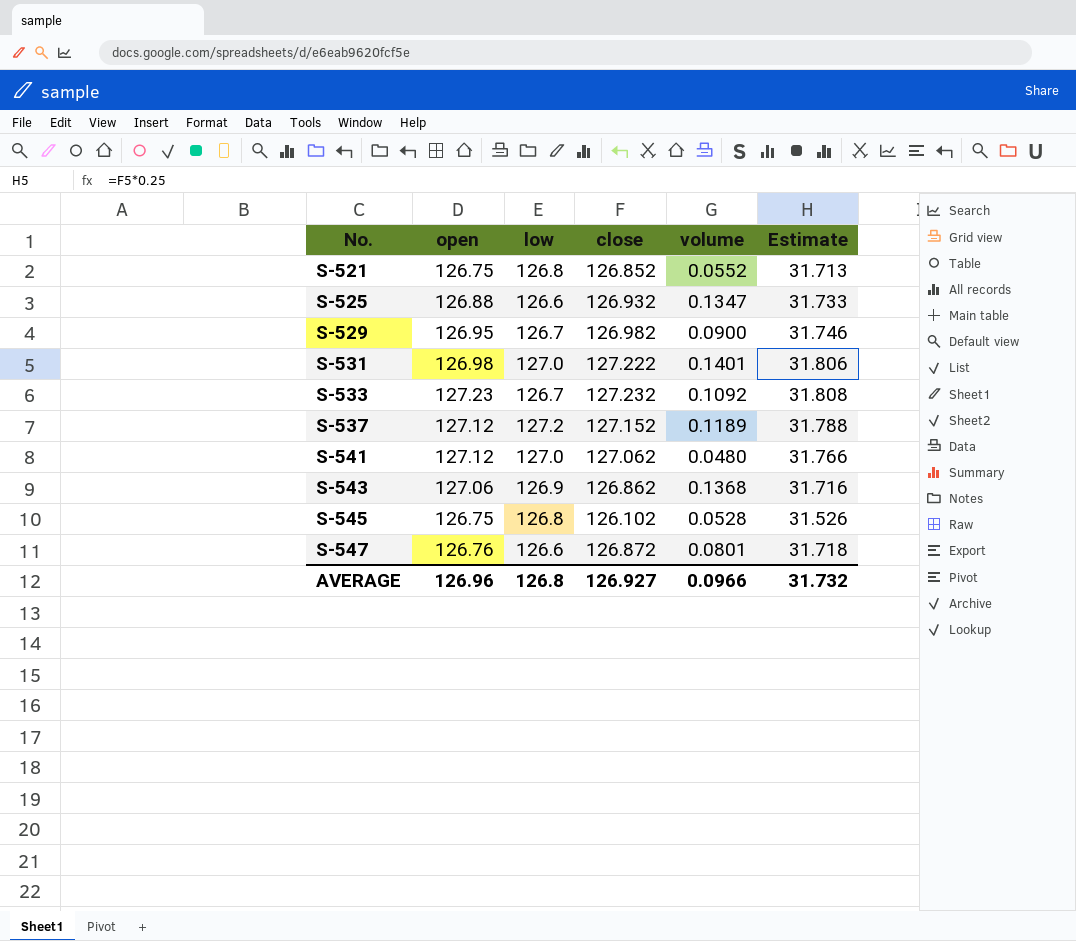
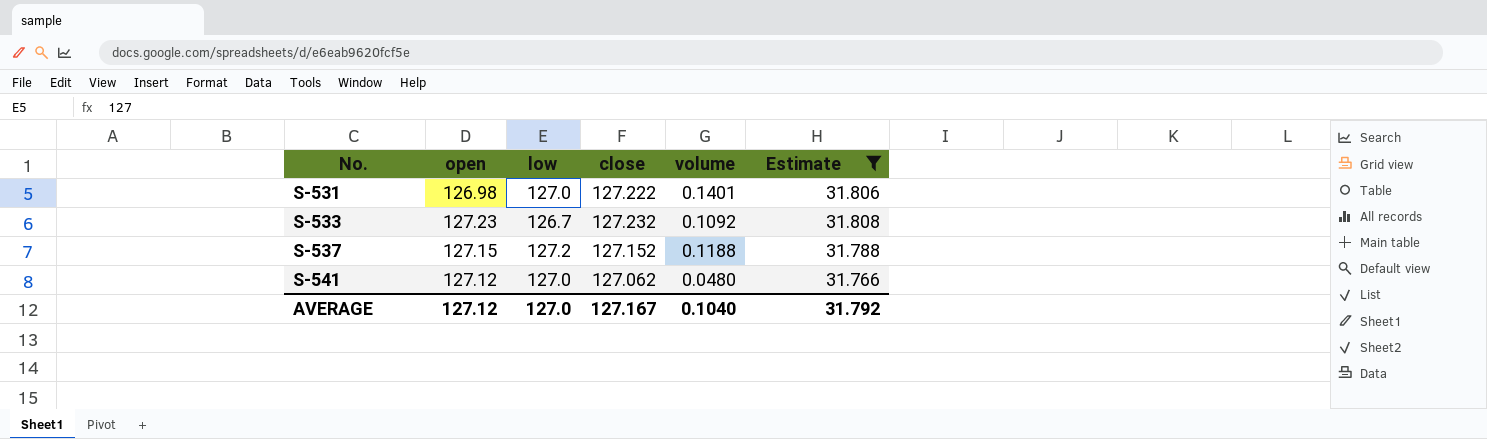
filter: none -> Estimate >= 31.766
S-537 | open: 127.12 -> 127.15
S-537 | volume: 0.1189 -> 0.1188
AVERAGE | open: 126.96 -> 127.12
AVERAGE | low: 126.8 -> 127.0
AVERAGE | close: 126.927 -> 127.167
AVERAGE | volume: 0.0966 -> 0.1040
AVERAGE | Estimate: 31.732 -> 31.792

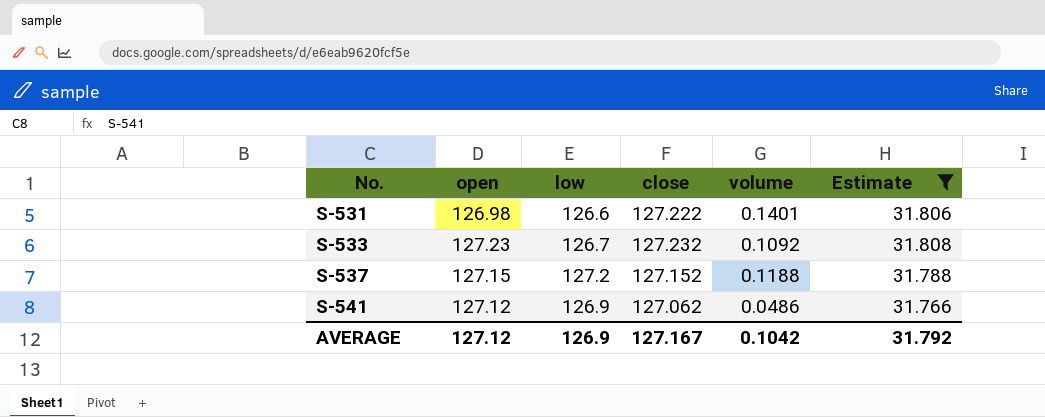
S-531 | low: 127.0 -> 126.6
S-541 | low: 127.0 -> 126.9
S-541 | volume: 0.0480 -> 0.0486
AVERAGE | low: 127.0 -> 126.9
AVERAGE | volume: 0.1040 -> 0.1042

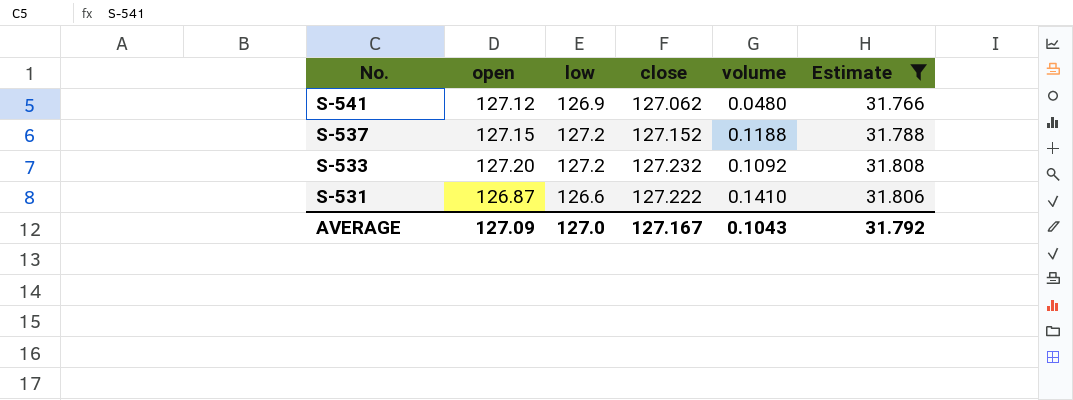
row order: No. ascending -> No. descending
S-541 | volume: 0.0486 -> 0.0480
S-533 | open: 127.23 -> 127.20
S-533 | low: 126.7 -> 127.2
S-531 | open: 126.98 -> 126.87
S-531 | volume: 0.1401 -> 0.1410
AVERAGE | open: 127.12 -> 127.09
AVERAGE | low: 126.9 -> 127.0
AVERAGE | volume: 0.1042 -> 0.1043

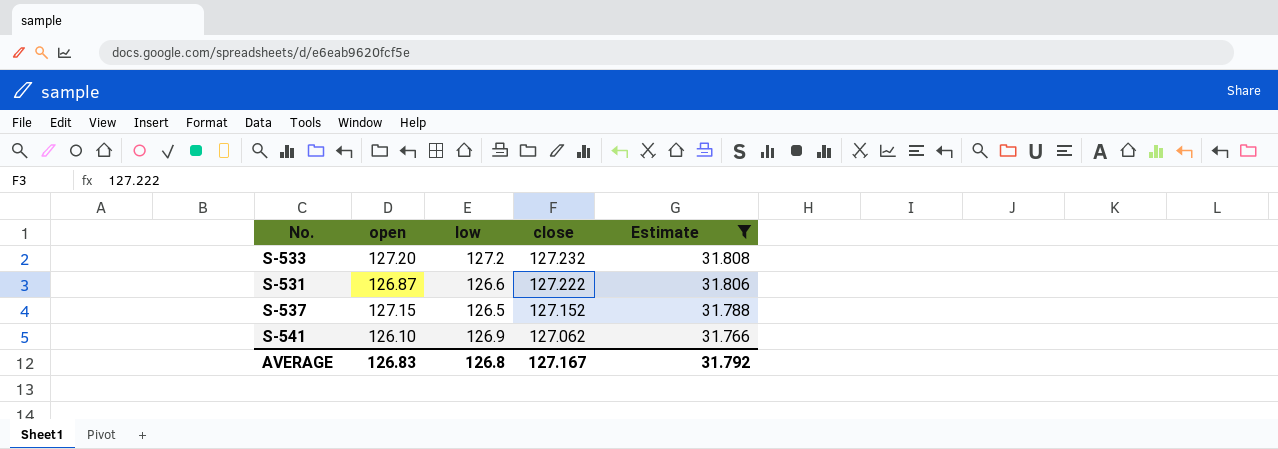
row order: No. descending -> close descending
column volume | position: 5 -> none
S-537 | low: 127.2 -> 126.5
S-541 | open: 127.12 -> 126.10
AVERAGE | open: 127.09 -> 126.83
AVERAGE | low: 127.0 -> 126.8

